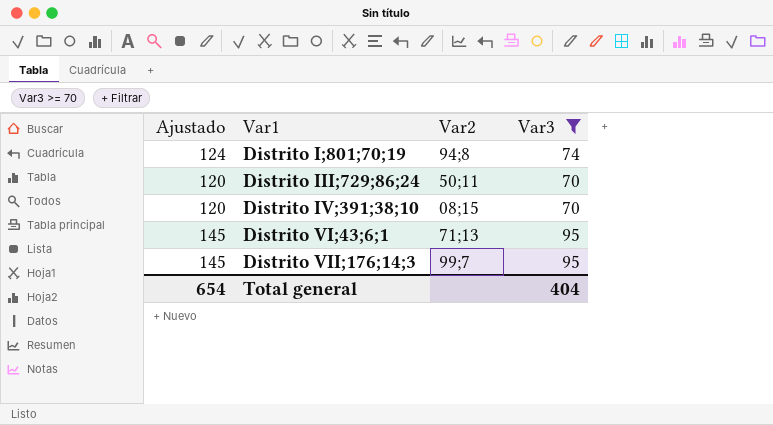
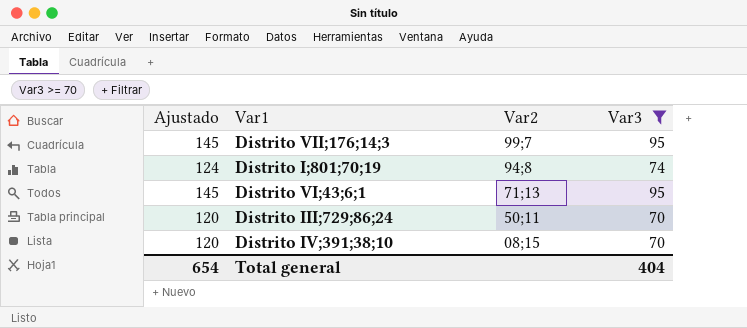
row order: Var1 ascending -> Var2 descending

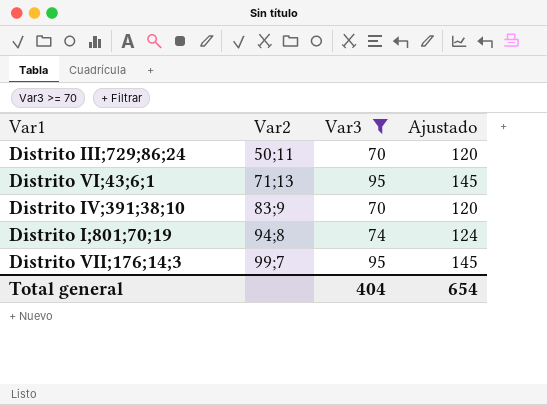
row order: Var2 descending -> Var2 ascending
column Ajustado | position: 1 -> 4
Distrito IV;391;38;10 | Var2: 08;15 -> 83;9

